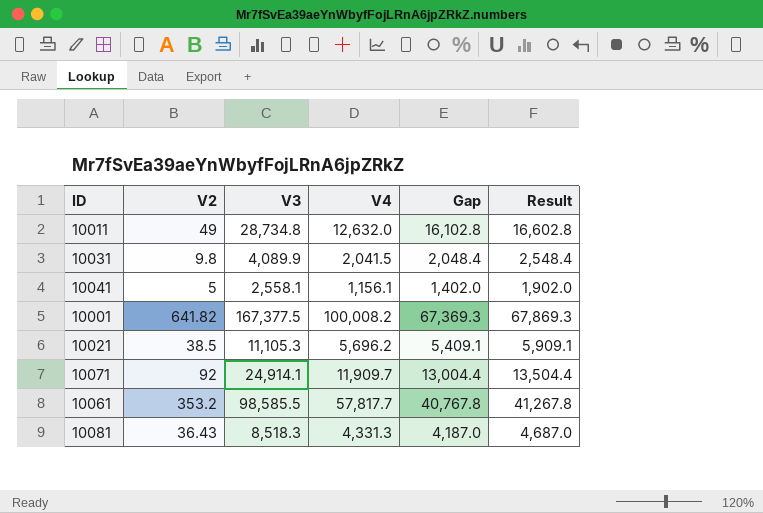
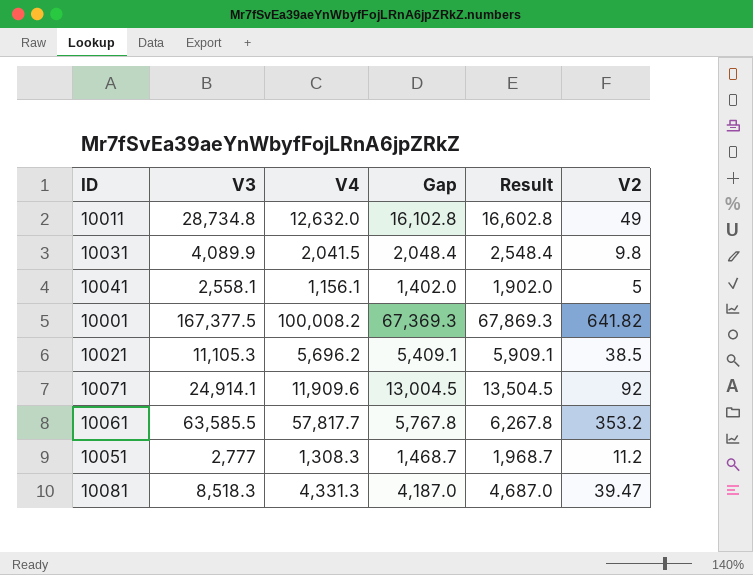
column V2 | position: 2 -> 6
10071 | V4: 11,909.7 -> 11,909.6
10071 | Gap: 13,004.4 -> 13,004.5
10071 | Result: 13,504.4 -> 13,504.5
10061 | V3: 98,585.5 -> 63,585.5
10061 | Gap: 40,767.8 -> 5,767.8
10061 | Result: 41,267.8 -> 6,267.8
row 10051: none -> 2,777 | 1,308.3 | 1,468.7 | 1,968.7 | 11.2
10081 | V2: 36.43 -> 39.47

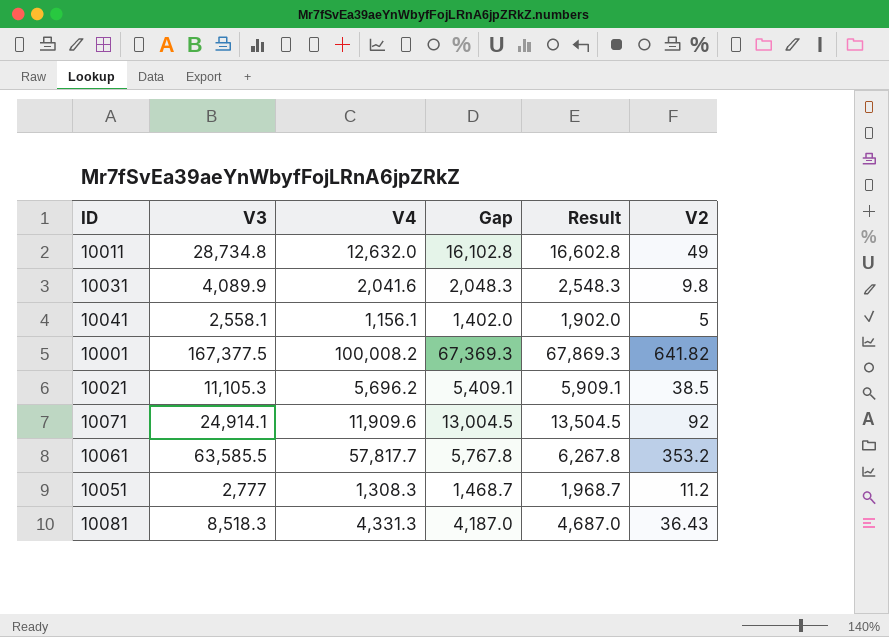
10031 | V4: 2,041.5 -> 2,041.6
10031 | Gap: 2,048.4 -> 2,048.3
10031 | Result: 2,548.4 -> 2,548.3
10081 | V2: 39.47 -> 36.43

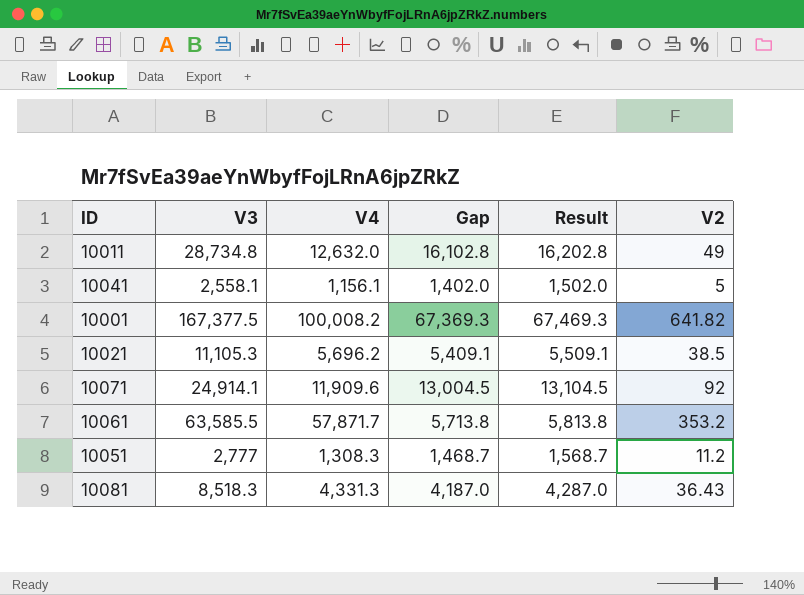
column Result | formula: [Gap] + 500 -> [Gap] + 100
row 10031: 4,089.9 | 2,041.6 | 2,048.3 | 2,548.3 | 9.8 -> none
10061 | V4: 57,817.7 -> 57,871.7
10061 | Gap: 5,767.8 -> 5,713.8

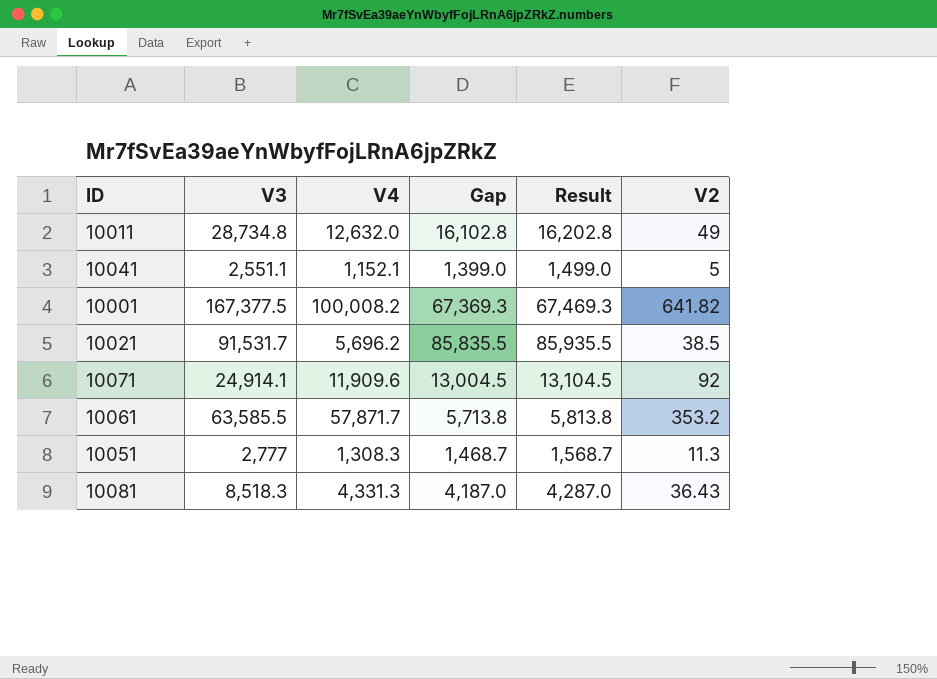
10041 | V3: 2,558.1 -> 2,551.1
10041 | V4: 1,156.1 -> 1,152.1
10041 | Gap: 1,402.0 -> 1,399.0
10041 | Result: 1,502.0 -> 1,499.0
10021 | V3: 11,105.3 -> 91,531.7
10021 | Gap: 5,409.1 -> 85,835.5
10021 | Result: 5,509.1 -> 85,935.5
10051 | V2: 11.2 -> 11.3

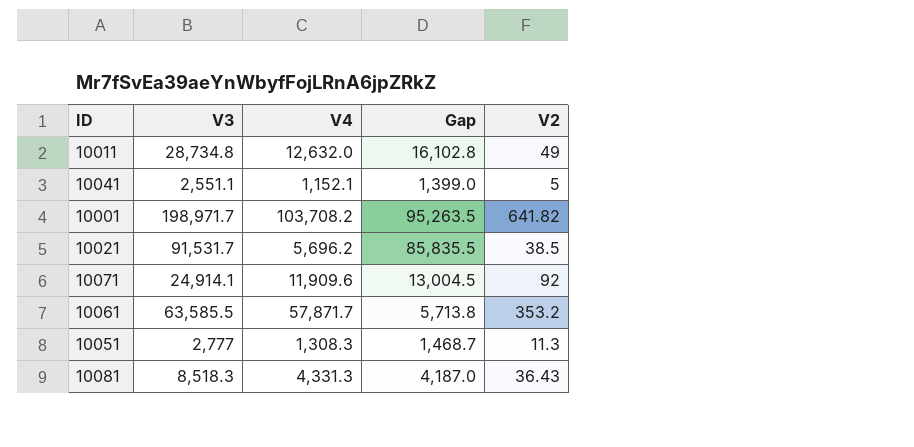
column Result | formula: [Gap] + 100 -> none
10001 | V3: 167,377.5 -> 198,971.7
10001 | V4: 100,008.2 -> 103,708.2
10001 | Gap: 67,369.3 -> 95,263.5

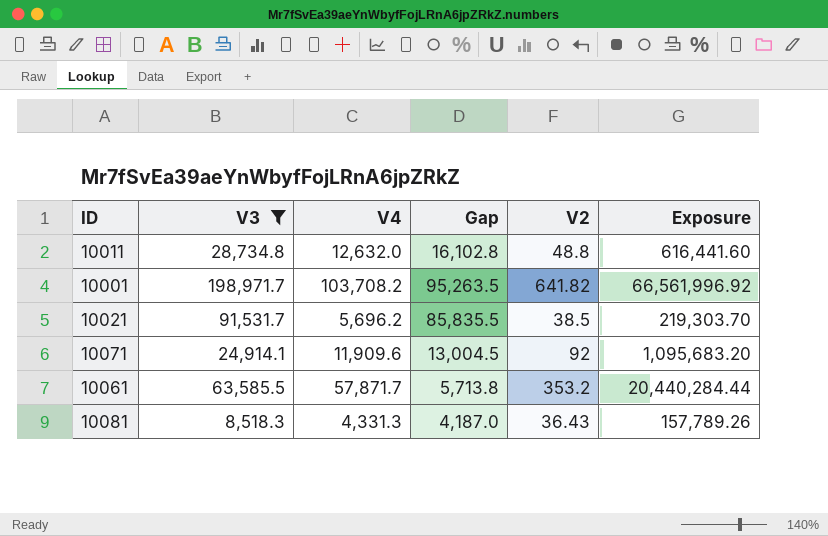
filter: none -> V3 >= 8,518.3
column Exposure | formula: none -> [V4] * [V2]
10011 | V2: 49 -> 48.8

